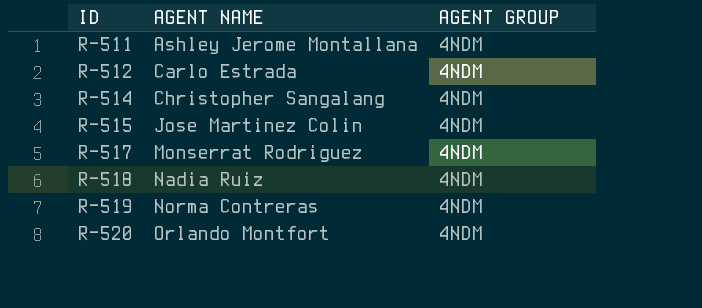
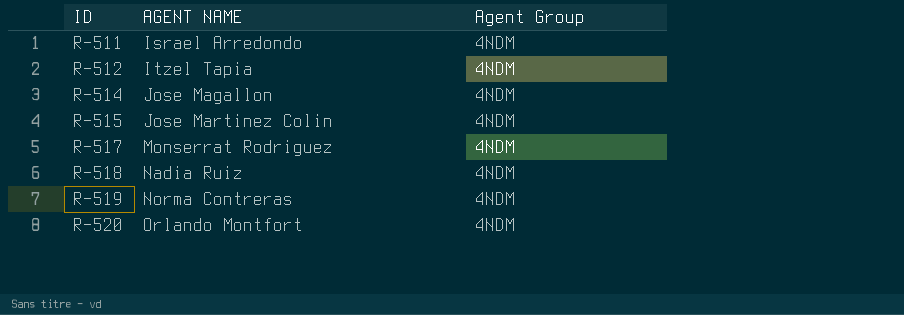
column name: AGENT GROUP -> Agent Group
R-511 | AGENT NAME: Ashley Jerome Montallana -> Israel Arredondo
R-512 | AGENT NAME: Carlo Estrada -> Itzel Tapia
R-514 | AGENT NAME: Christopher Sangalang -> Jose Magallon

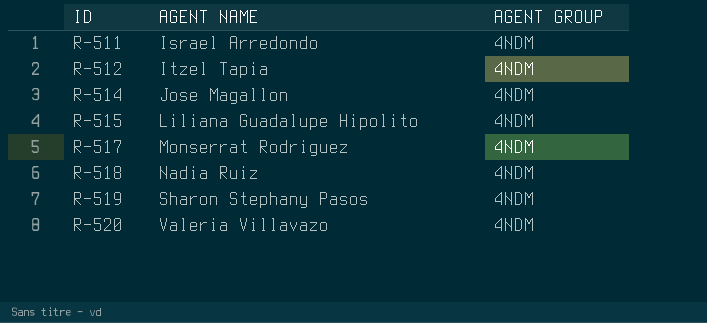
column name: Agent Group -> AGENT GROUP
R-515 | AGENT NAME: Jose Martinez Colin -> Liliana Guadalupe Hipolito
R-519 | AGENT NAME: Norma Contreras -> Sharon Stephany Pasos
R-520 | AGENT NAME: Orlando Montfort -> Valeria Villavazo

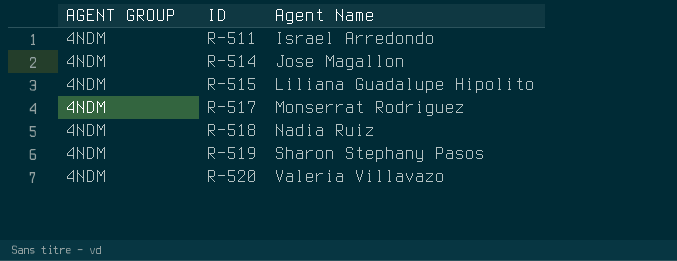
column AGENT GROUP | position: 3 -> 1
column name: AGENT NAME -> Agent Name
row R-512: Itzel Tapia | 4NDM -> none

